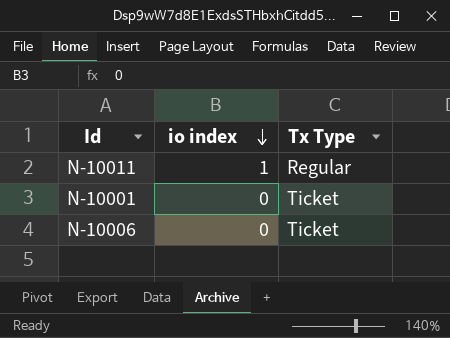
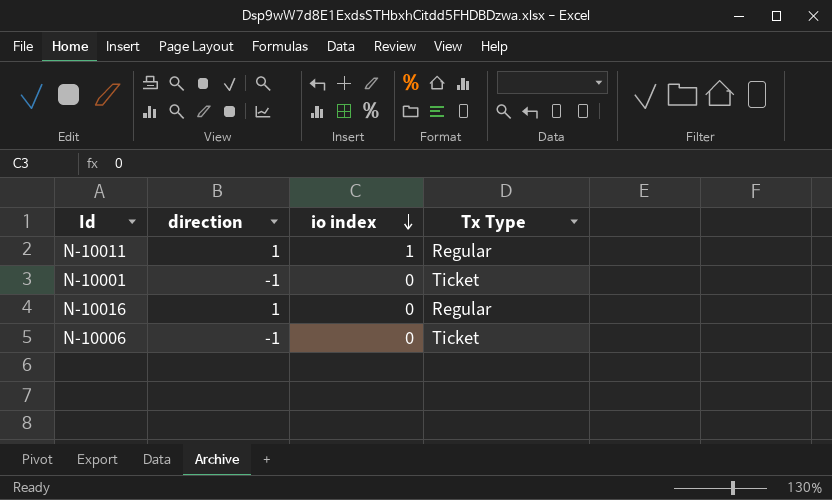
column direction | position: none -> 2
row N-10016: none -> 1 | 0 | Regular

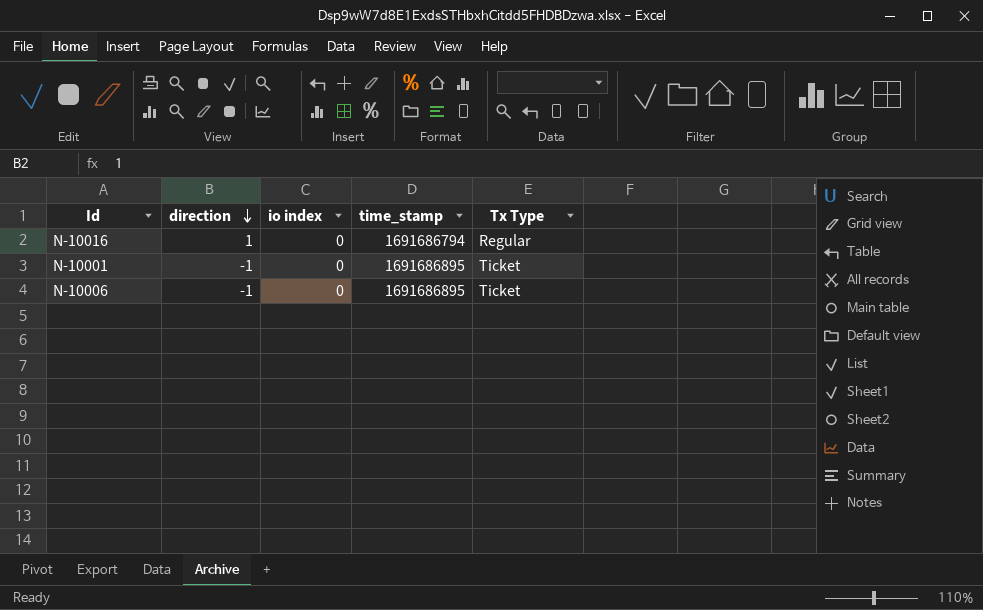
row order: io index descending -> direction descending
column time_stamp | position: none -> 4
row N-10011: 1 | 1 | Regular -> none

